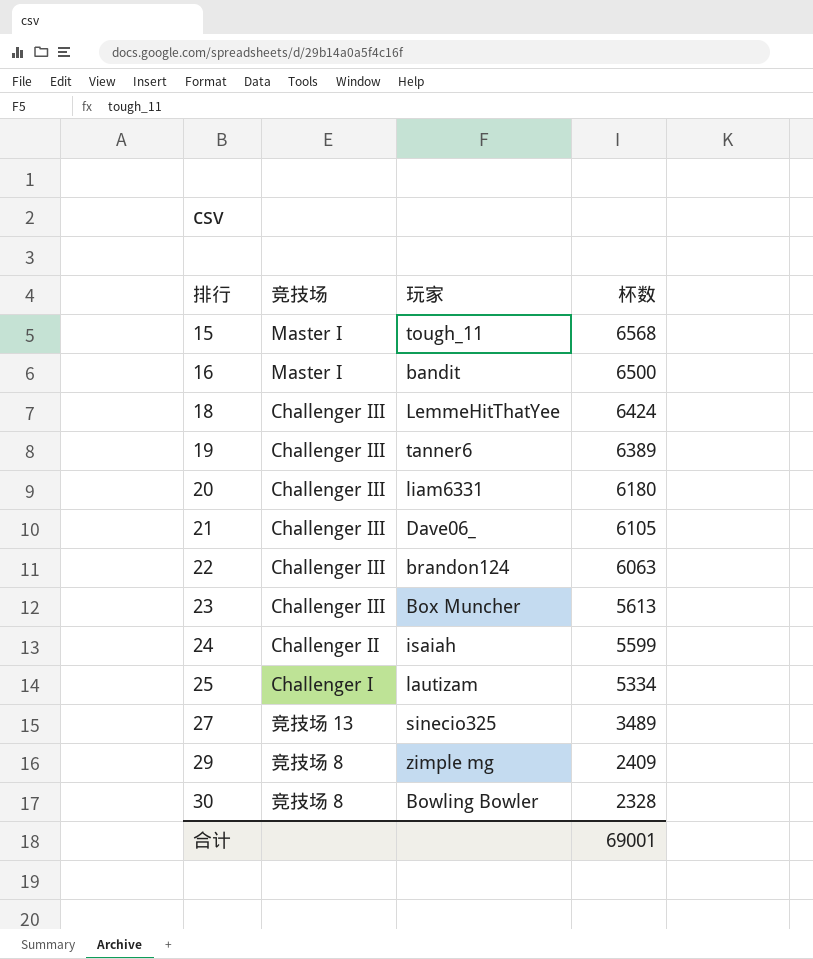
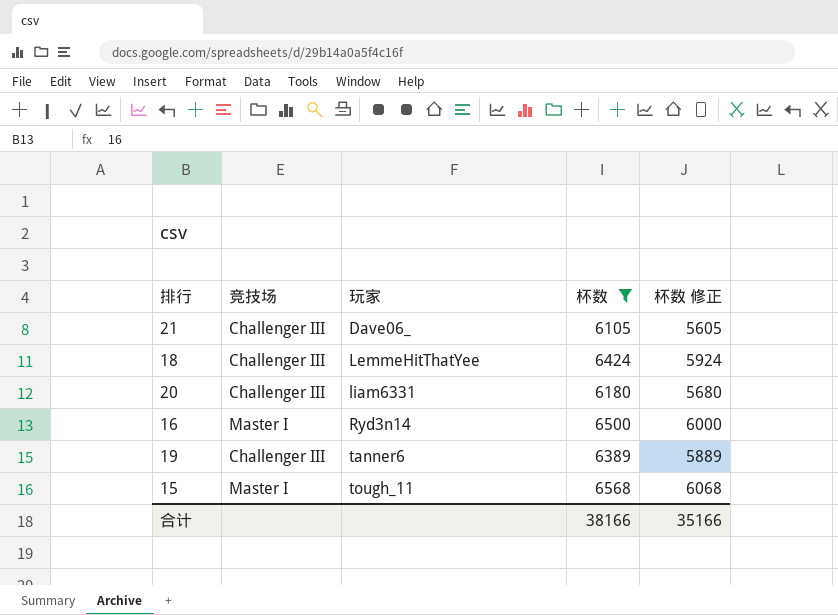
filter: none -> 杯数 >= 6105
row order: 排行 ascending -> 玩家 ascending
column 杯数 修正 | formula: none -> [杯数] - 500
16 | 玩家: bandit -> Ryd3n14
合计 | 杯数: 69001 -> 38166

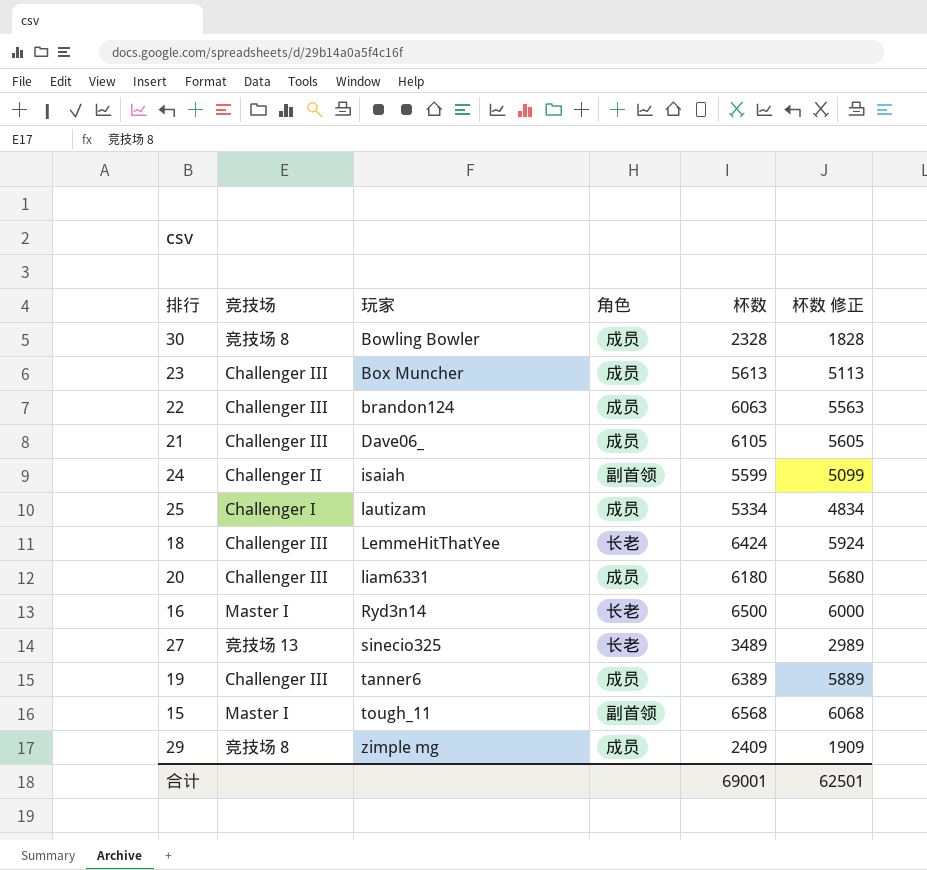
filter: 杯数 >= 6105 -> none
column 角色 | position: none -> 4
合计 | 杯数: 38166 -> 69001
合计 | 杯数 修正: 35166 -> 62501

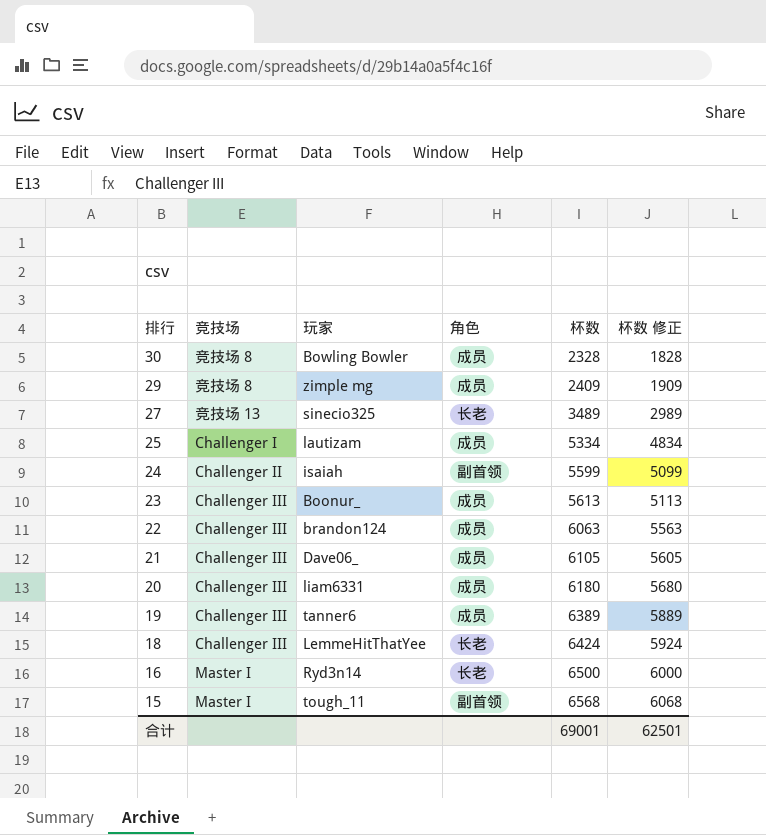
row order: 玩家 ascending -> 排行 descending
23 | 玩家: Box Muncher -> Boonur_

